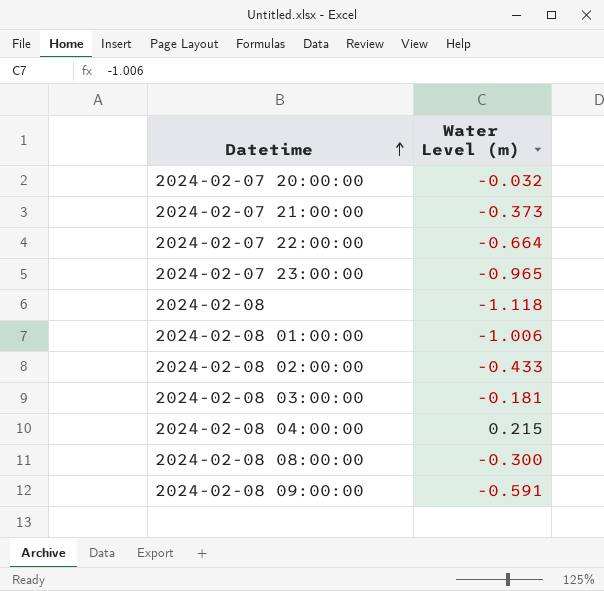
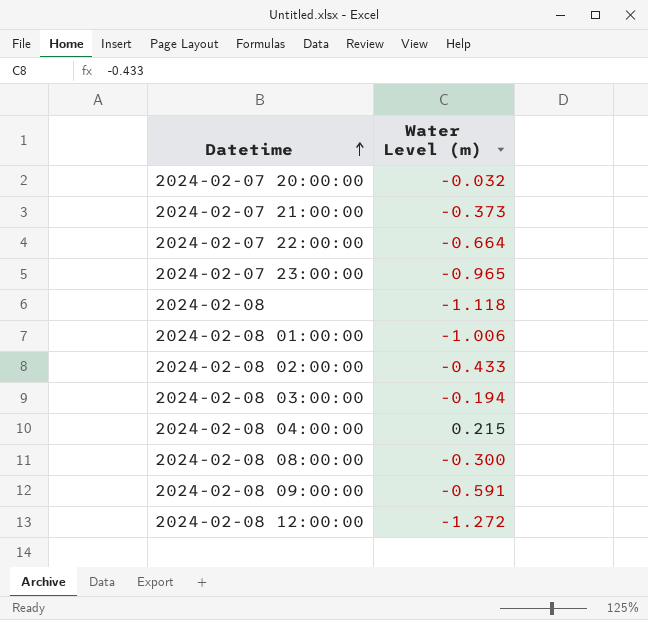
2024-02-08 03:00:00 | Water Level (m): -0.181 -> -0.194
row 2024-02-08 12:00:00: none -> -1.272

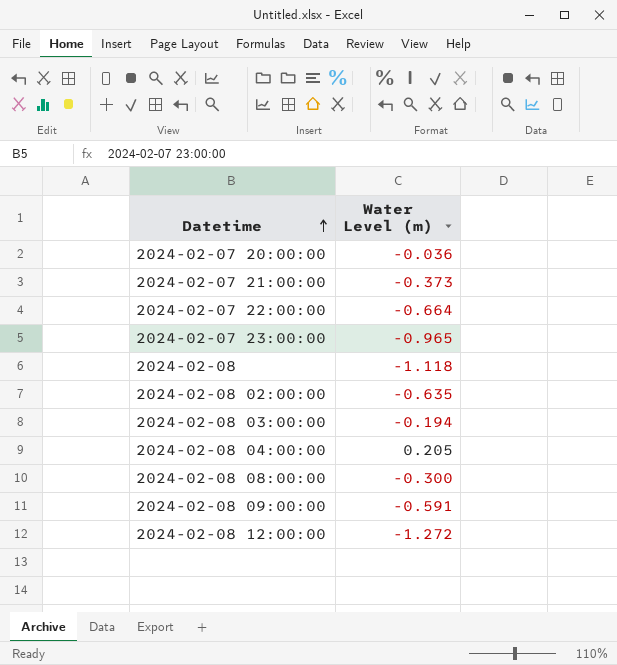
row 2024-02-08 01:00:00: -1.006 -> none
2024-02-07 20:00:00 | Water Level (m): -0.032 -> -0.036
2024-02-08 02:00:00 | Water Level (m): -0.433 -> -0.635
2024-02-08 04:00:00 | Water Level (m): 0.215 -> 0.205

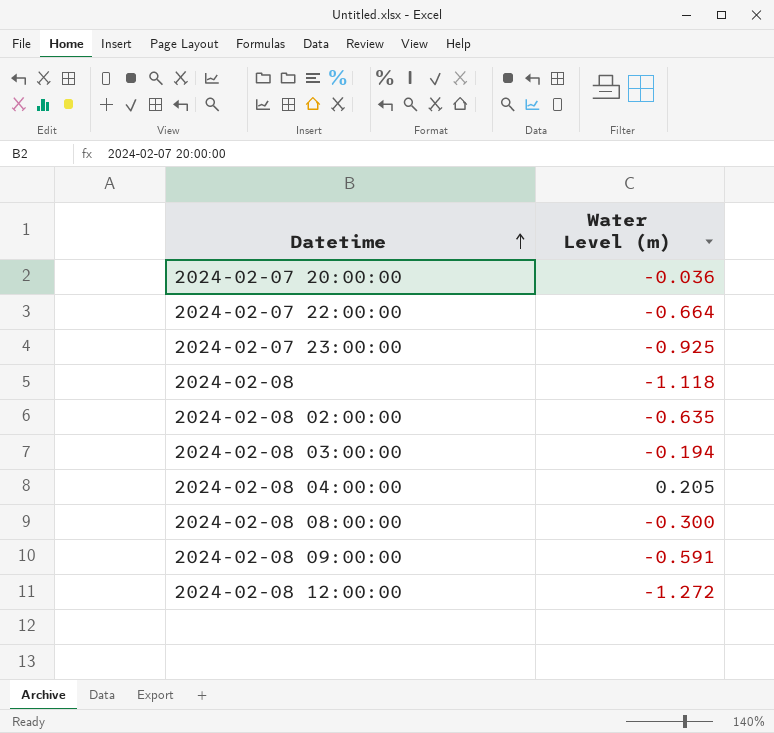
row 2024-02-07 21:00:00: -0.373 -> none
2024-02-07 23:00:00 | Water Level (m): -0.965 -> -0.925

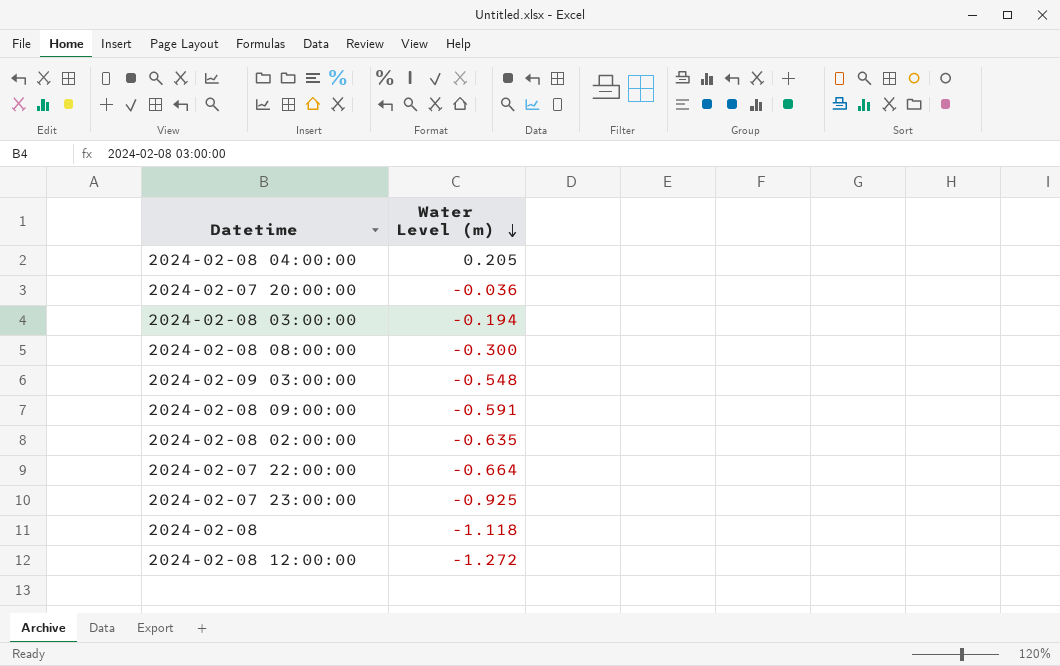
row order: Datetime ascending -> Water Level (m) descending
row 2024-02-09 03:00:00: none -> -0.548

